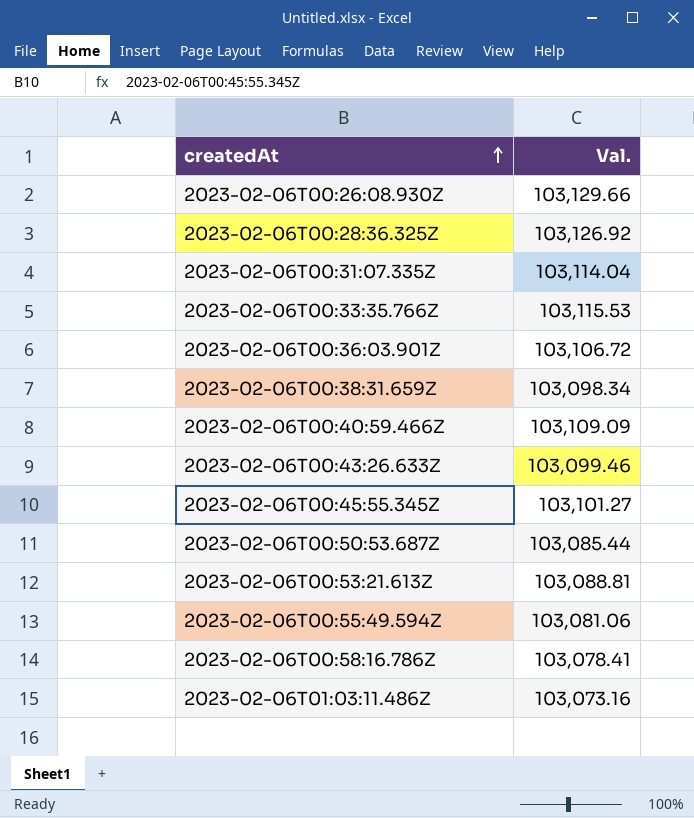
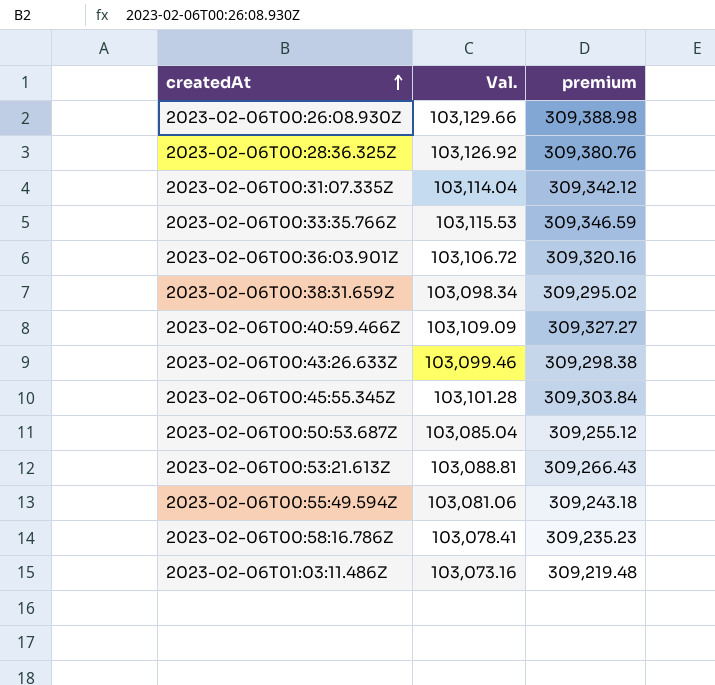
column premium | formula: none -> [Val.] * 3
2023-02-06T00:45:55.345Z | Val.: 103,101.27 -> 103,101.28
2023-02-06T00:50:53.687Z | Val.: 103,085.44 -> 103,085.04

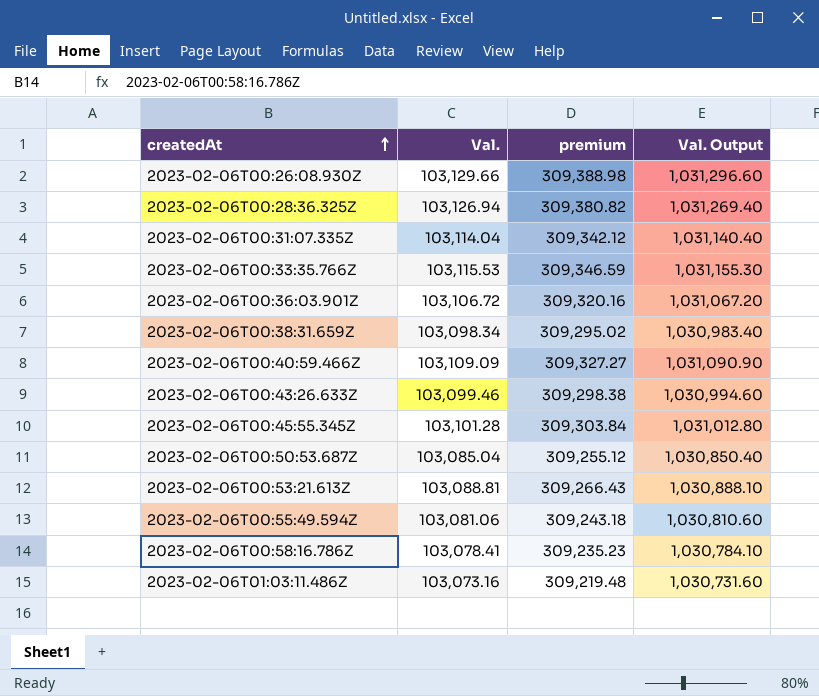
column Val. Output | formula: none -> [Val.] * 10
2023-02-06T00:28:36.325Z | Val.: 103,126.92 -> 103,126.94
2023-02-06T00:28:36.325Z | premium: 309,380.76 -> 309,380.82

